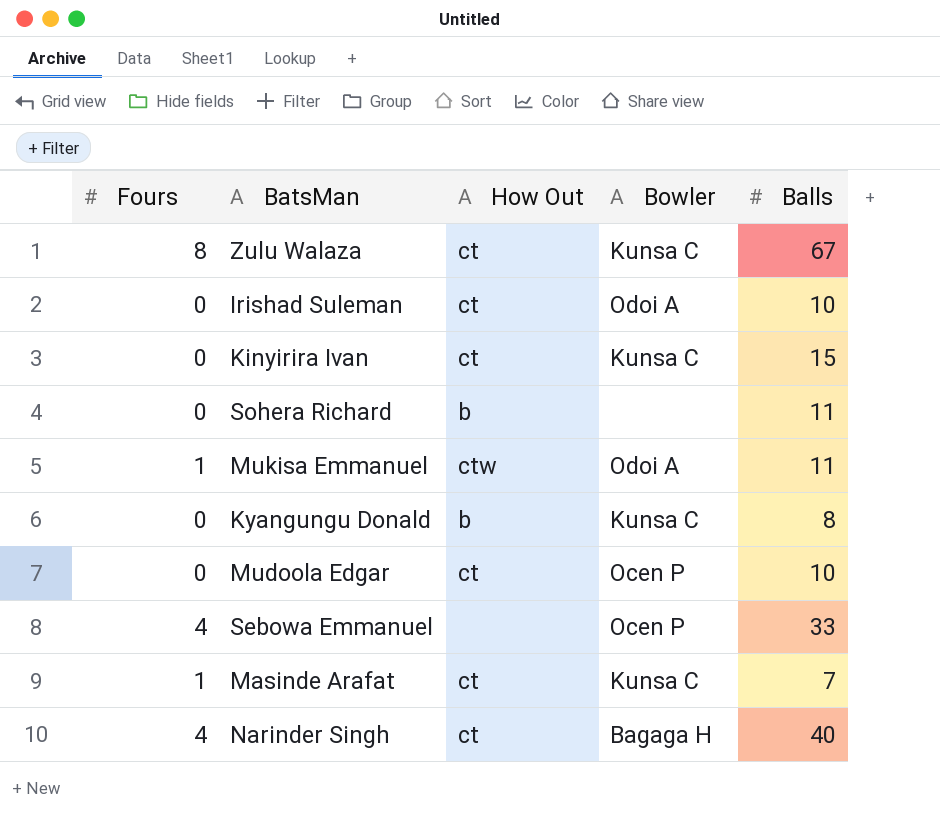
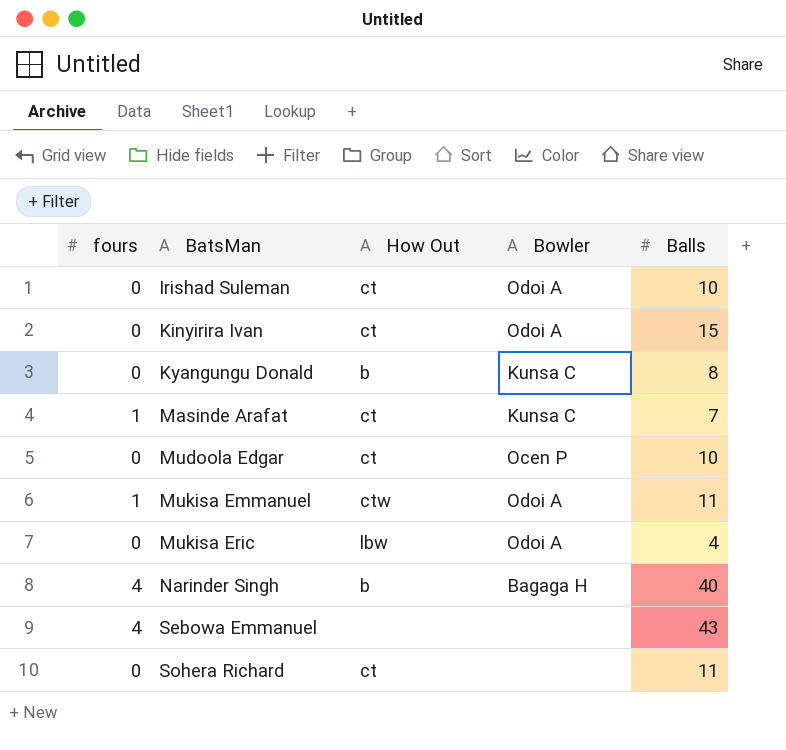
row order: none -> BatsMan ascending
column name: Fours -> fours
row Zulu Walaza: 8 | ct | Kunsa C | 67 -> none
Kinyirira Ivan | Bowler: Kunsa C -> Odoi A
row Mukisa Eric: none -> 0 | lbw | Odoi A | 4
Narinder Singh | How Out: ct -> b
Sebowa Emmanuel | Bowler: Ocen P -> none
Sebowa Emmanuel | Balls: 33 -> 43
Sohera Richard | How Out: b -> ct

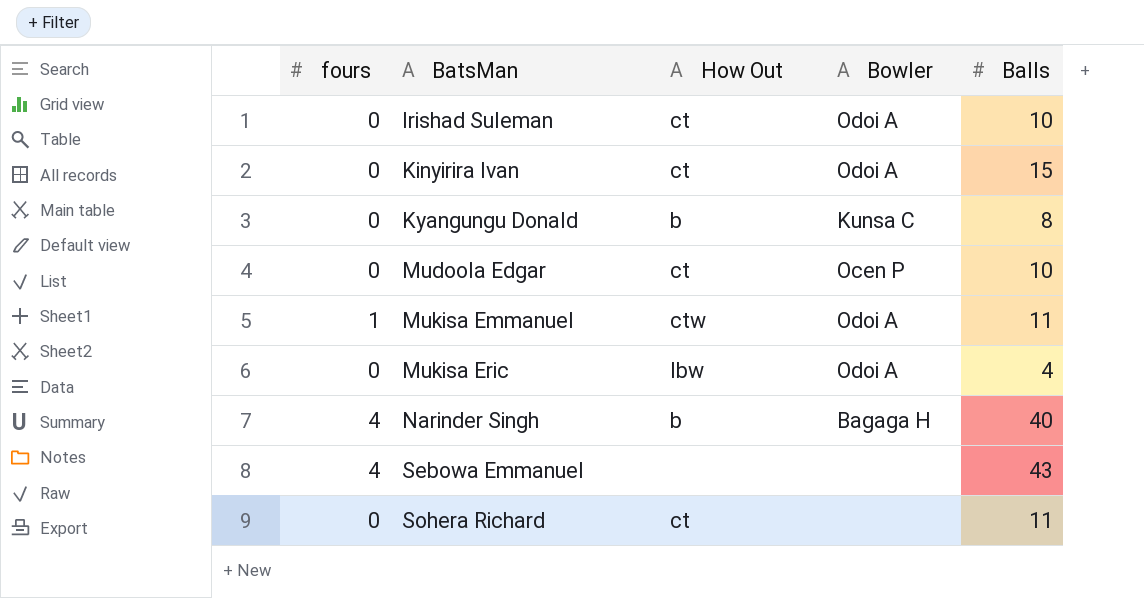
row Masinde Arafat: 1 | ct | Kunsa C | 7 -> none

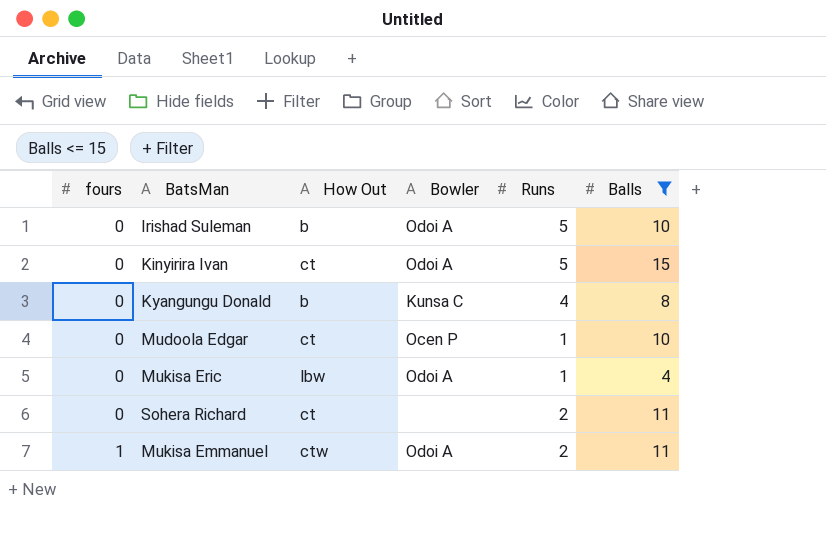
filter: none -> Balls <= 15
row order: BatsMan ascending -> fours ascending
column Runs | position: none -> 5
Irishad Suleman | How Out: ct -> b

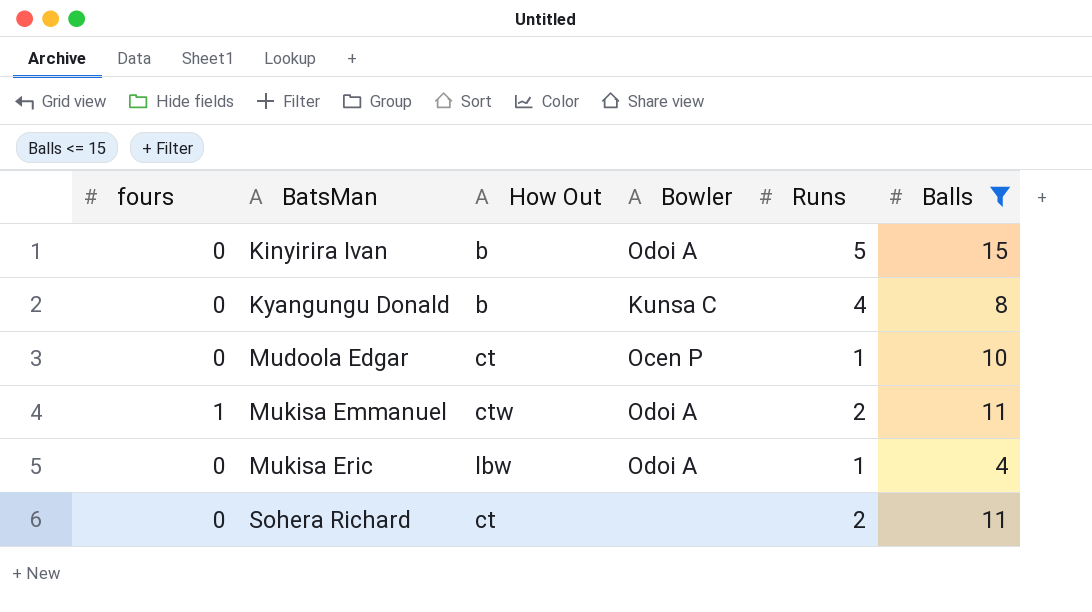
row order: fours ascending -> BatsMan ascending
row Irishad Suleman: 0 | b | Odoi A | 5 | 10 -> none
Kinyirira Ivan | How Out: ct -> b

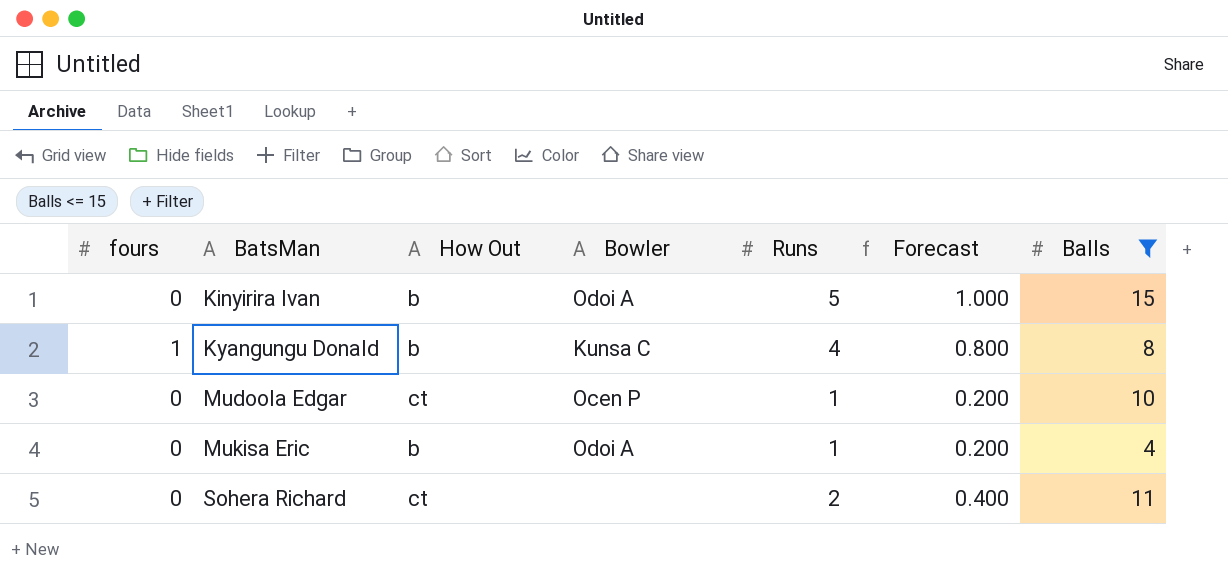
column Forecast | formula: none -> [Runs] * 0.2
row Mukisa Emmanuel: 1 | ctw | Odoi A | 2 | 11 -> none
Kyangungu Donald | fours: 0 -> 1
Mukisa Eric | How Out: lbw -> b

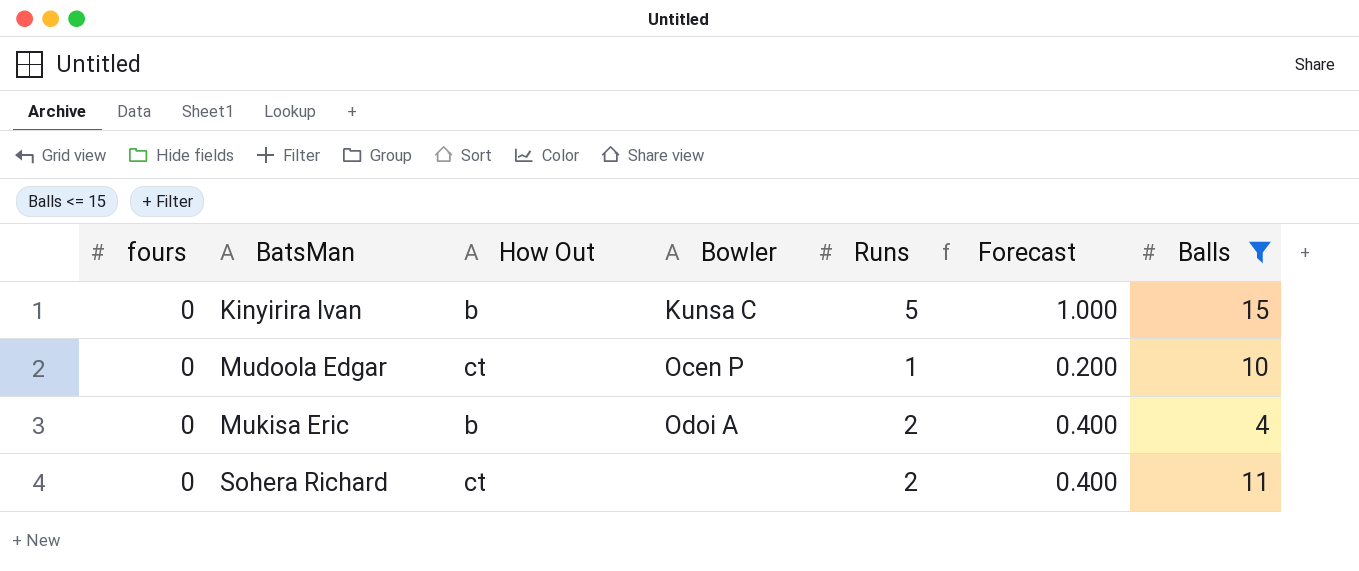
row Kyangungu Donald: 1 | b | Kunsa C | 4 | 0.800 | 8 -> none
Kinyirira Ivan | Bowler: Odoi A -> Kunsa C
Mukisa Eric | Runs: 1 -> 2
Mukisa Eric | Forecast: 0.200 -> 0.400

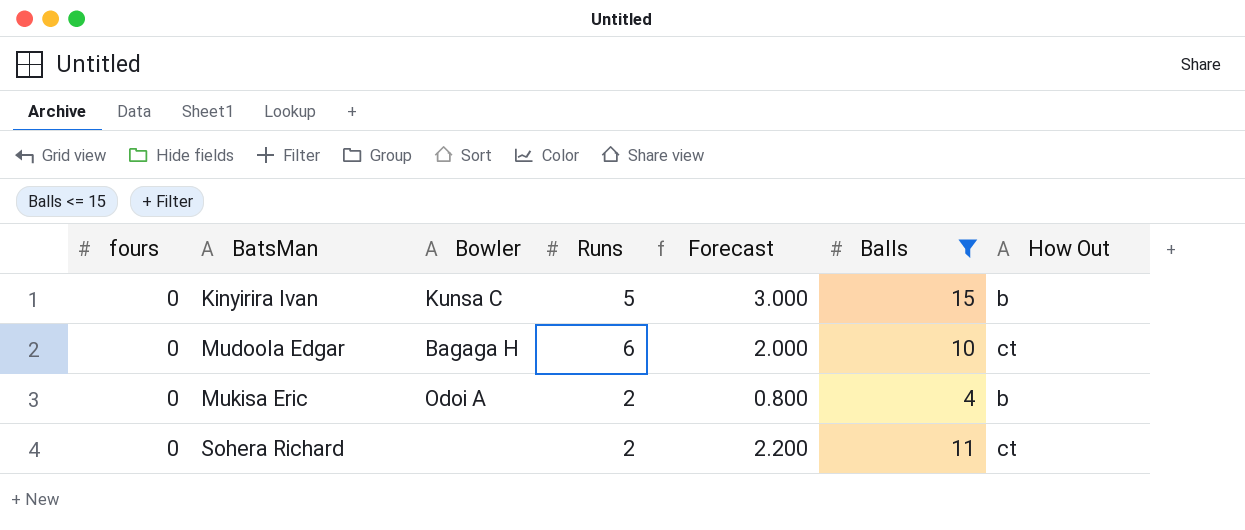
column Forecast | formula: [Runs] * 0.2 -> [Balls] * 0.2
column How Out | position: 3 -> 7
Mudoola Edgar | Bowler: Ocen P -> Bagaga H
Mudoola Edgar | Runs: 1 -> 6

